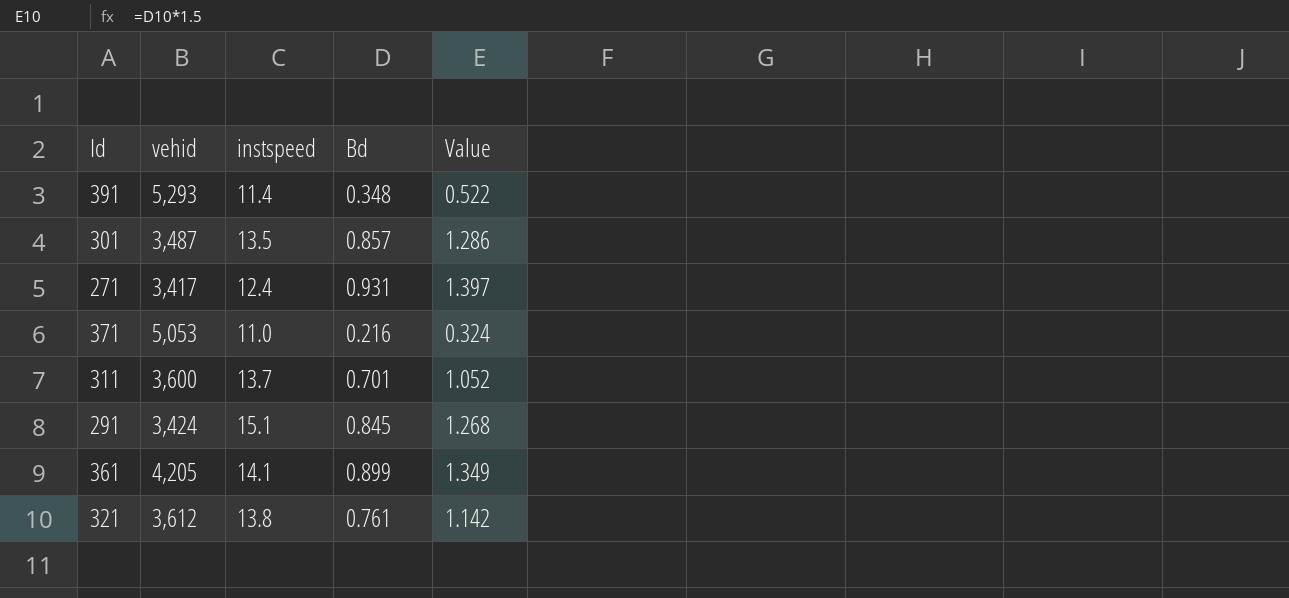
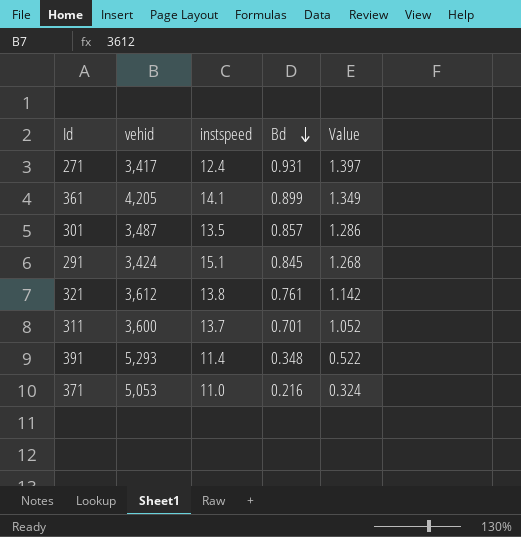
row order: none -> Bd descending

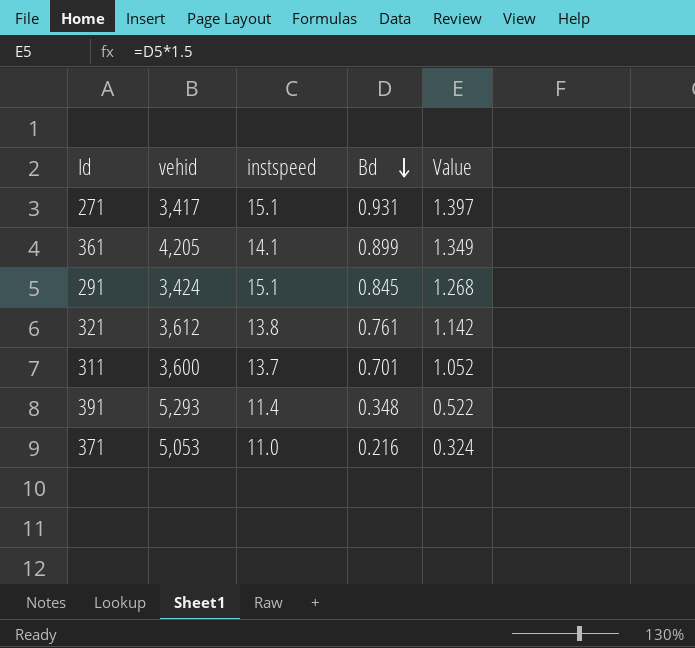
row 301: 3,487 | 13.5 | 0.857 | 1.286 -> none
271 | instspeed: 12.4 -> 15.1

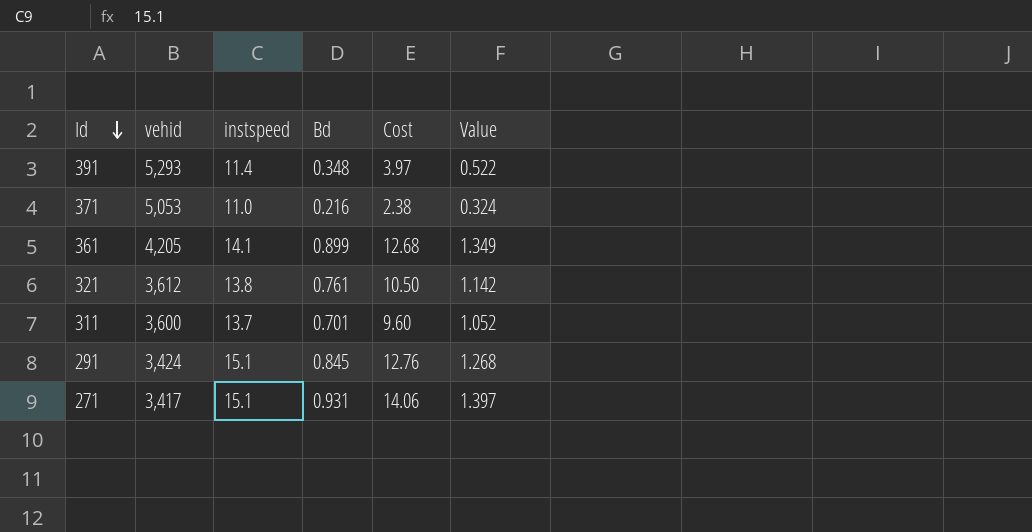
row order: Bd descending -> Id descending
column Cost | formula: none -> [instspeed] * [Bd]

